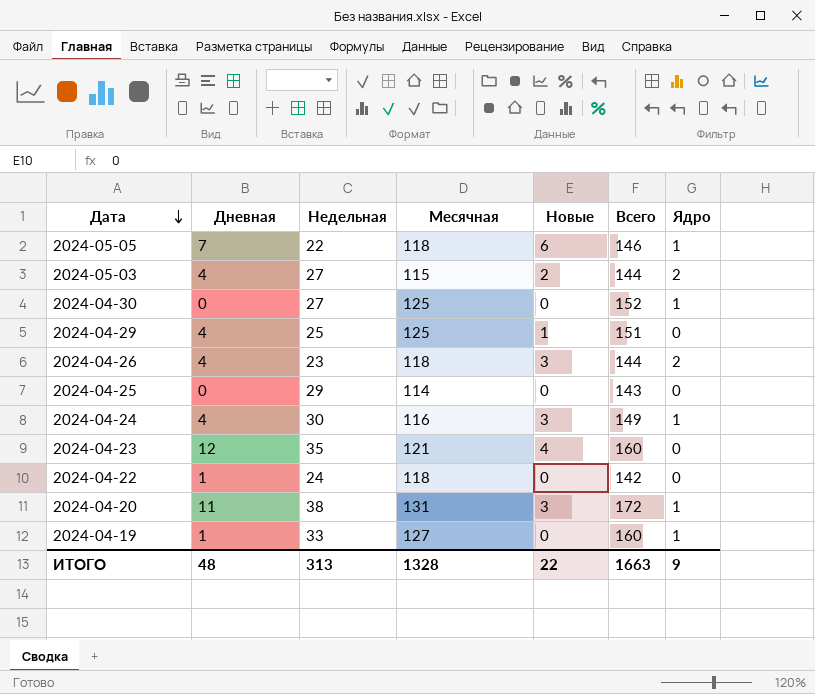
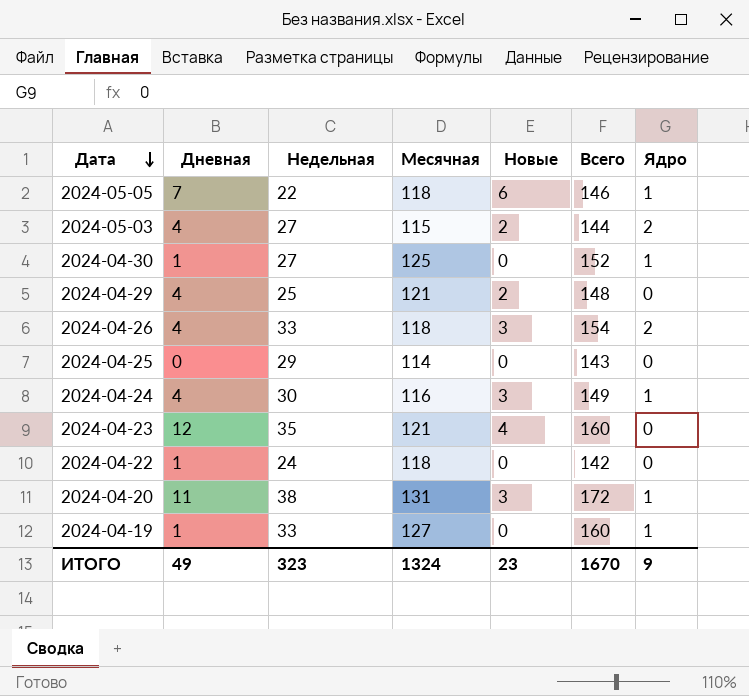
2024-04-30 | Дневная: 0 -> 1
2024-04-29 | Месячная: 125 -> 121
2024-04-29 | Новые: 1 -> 2
2024-04-29 | Всего: 151 -> 148
2024-04-26 | Недельная: 23 -> 33
2024-04-26 | Всего: 144 -> 154
ИТОГО | Дневная: 48 -> 49
ИТОГО | Недельная: 313 -> 323
ИТОГО | Месячная: 1328 -> 1324
ИТОГО | Новые: 22 -> 23
ИТОГО | Всего: 1663 -> 1670

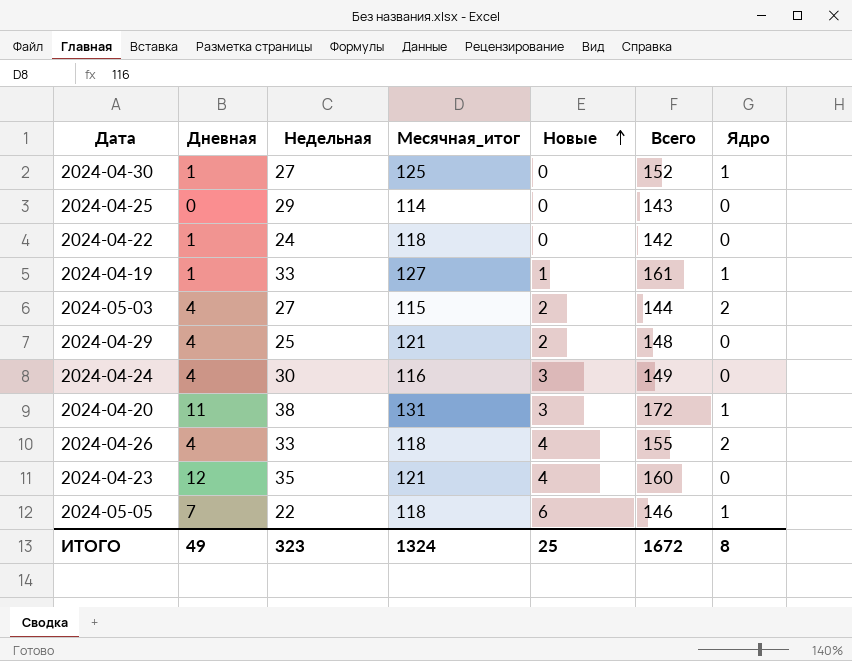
row order: Дата descending -> Новые ascending
column name: Месячная -> Месячная_итог
2024-04-19 | Новые: 0 -> 1
2024-04-19 | Всего: 160 -> 161
2024-04-24 | Ядро: 1 -> 0
2024-04-26 | Новые: 3 -> 4
2024-04-26 | Всего: 154 -> 155
ИТОГО | Новые: 23 -> 25
ИТОГО | Всего: 1670 -> 1672
ИТОГО | Ядро: 9 -> 8

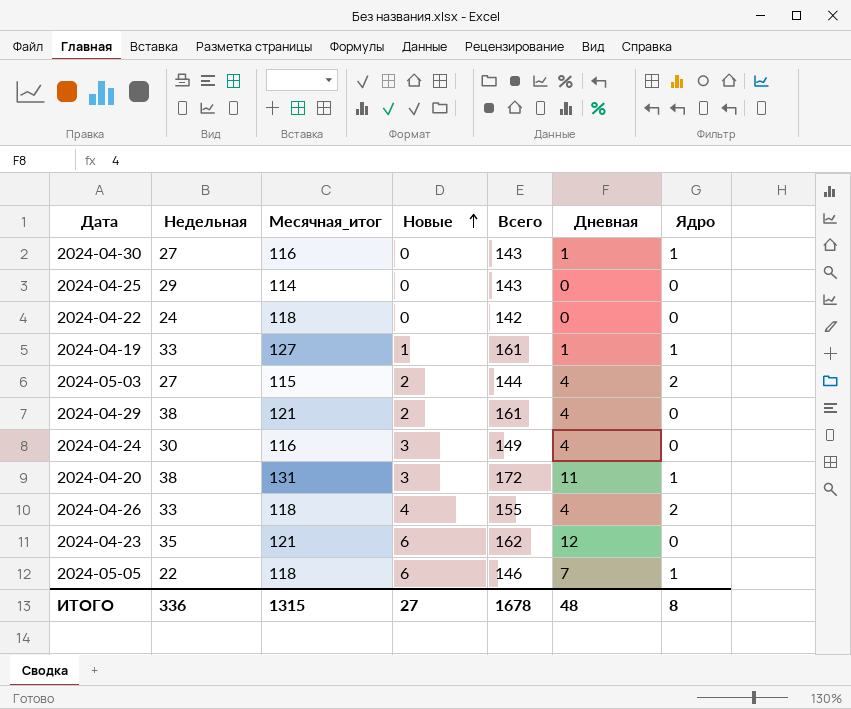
column Дневная | position: 2 -> 6
2024-04-30 | Месячная_итог: 125 -> 116
2024-04-30 | Всего: 152 -> 143
2024-04-22 | Дневная: 1 -> 0
2024-04-29 | Недельная: 25 -> 38
2024-04-29 | Всего: 148 -> 161
2024-04-23 | Новые: 4 -> 6
2024-04-23 | Всего: 160 -> 162
ИТОГО | Недельная: 323 -> 336
ИТОГО | Месячная_итог: 1324 -> 1315
ИТОГО | Новые: 25 -> 27
ИТОГО | Всего: 1672 -> 1678
ИТОГО | Дневная: 49 -> 48

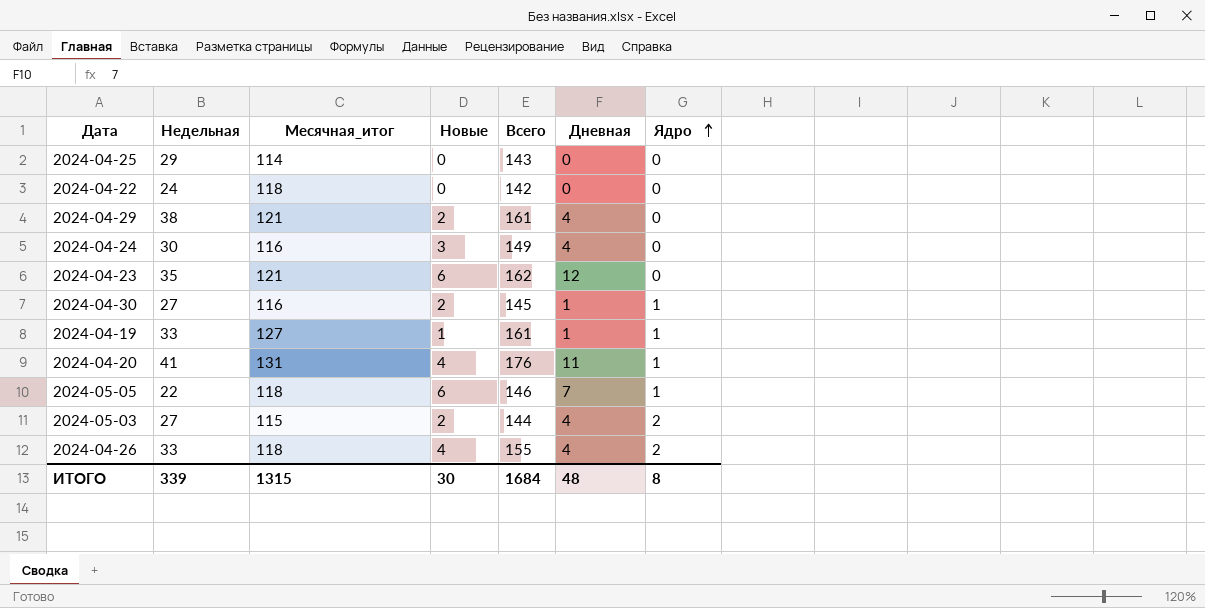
row order: Новые ascending -> Ядро ascending
2024-04-30 | Новые: 0 -> 2
2024-04-30 | Всего: 143 -> 145
2024-04-20 | Недельная: 38 -> 41
2024-04-20 | Новые: 3 -> 4
2024-04-20 | Всего: 172 -> 176
ИТОГО | Недельная: 336 -> 339
ИТОГО | Новые: 27 -> 30
ИТОГО | Всего: 1678 -> 1684

